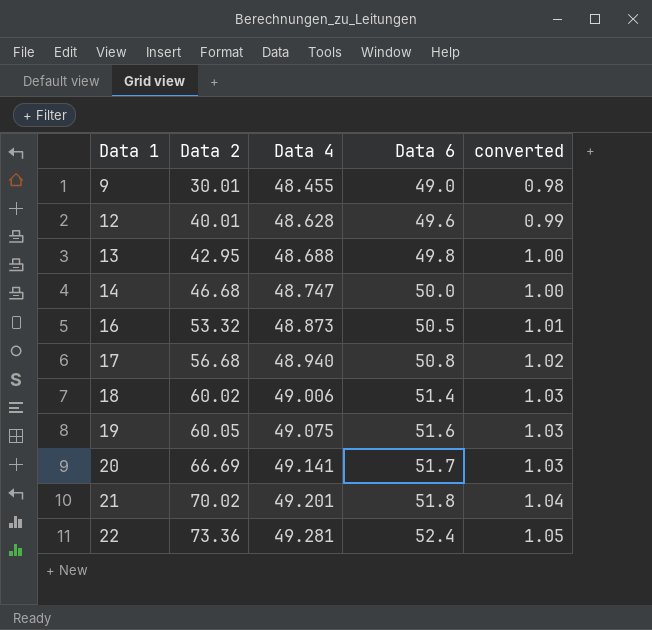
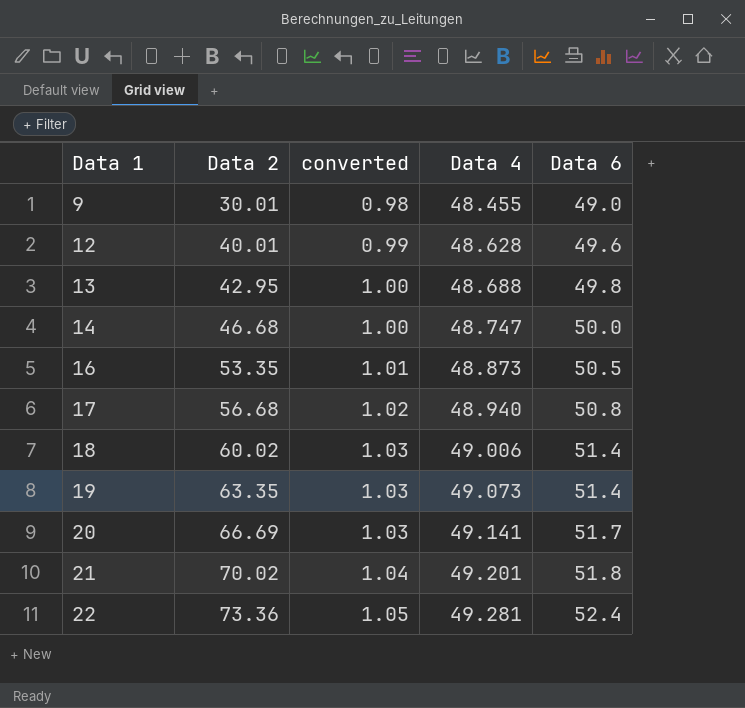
column converted | position: 5 -> 3
16 | Data 2: 53.32 -> 53.35
19 | Data 2: 60.05 -> 63.35
19 | Data 4: 49.075 -> 49.073
19 | Data 6: 51.6 -> 51.4

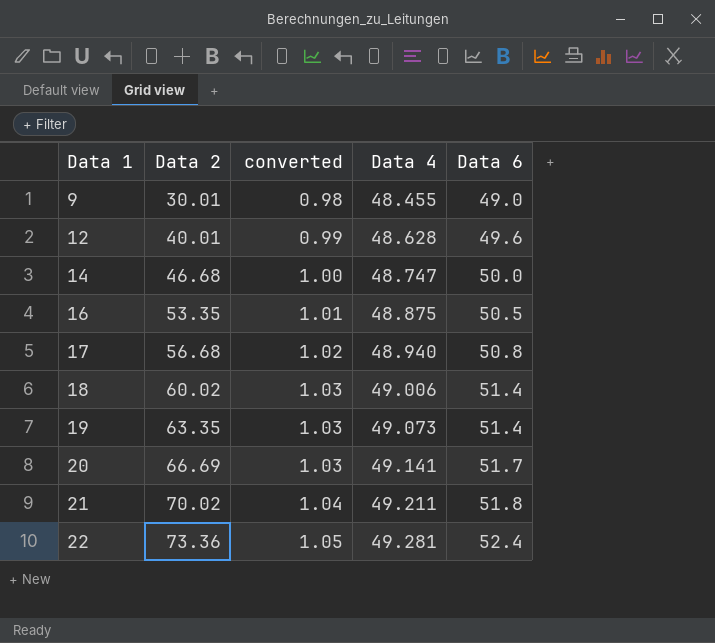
row 13: 42.95 | 1.00 | 48.688 | 49.8 -> none
16 | Data 4: 48.873 -> 48.875
21 | Data 4: 49.201 -> 49.211

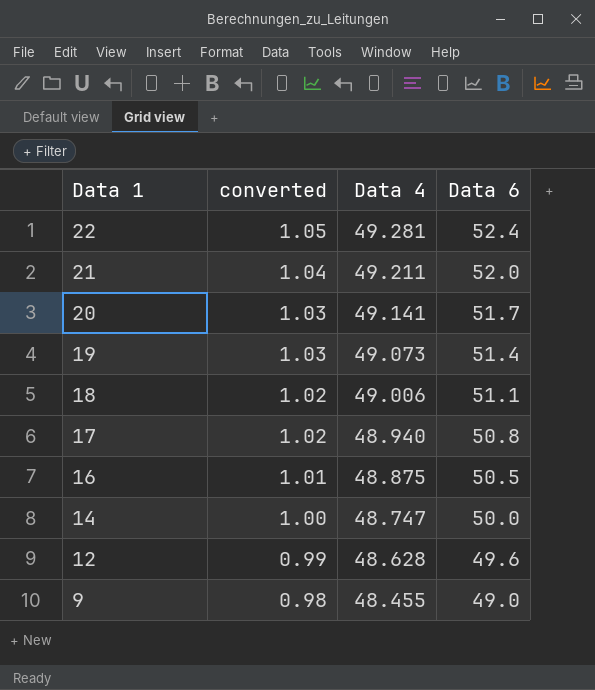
row order: Data 1 ascending -> Data 1 descending
column Data 2 | position: 2 -> none
21 | Data 6: 51.8 -> 52.0
18 | converted: 1.03 -> 1.02
18 | Data 6: 51.4 -> 51.1

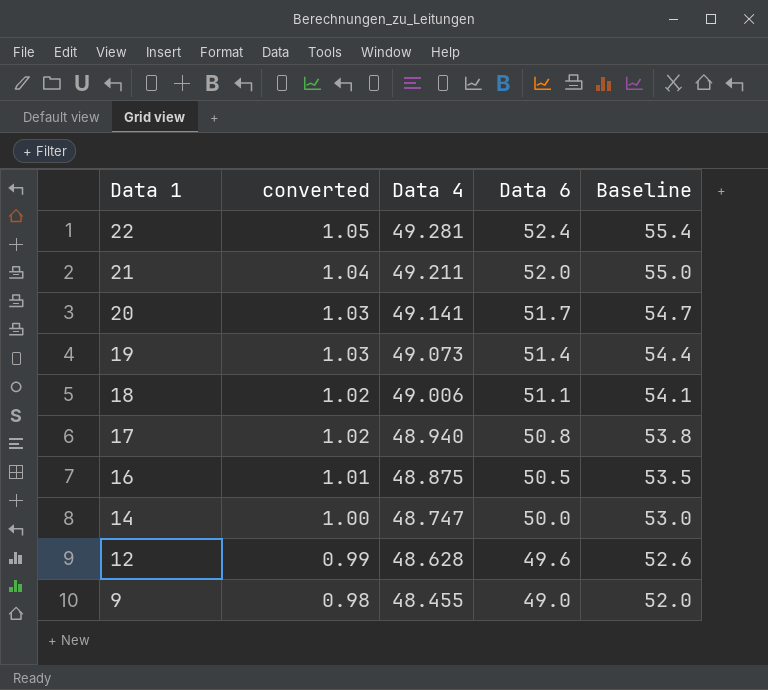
column Baseline | formula: none -> [Data 6] + 3

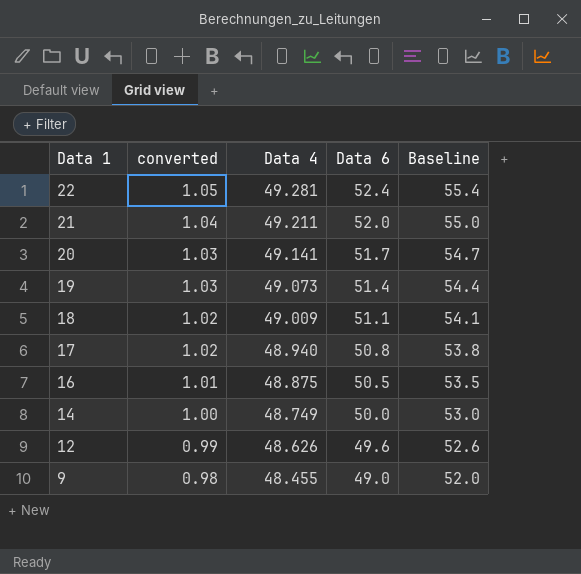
18 | Data 4: 49.006 -> 49.009
14 | Data 4: 48.747 -> 48.749
12 | Data 4: 48.628 -> 48.626

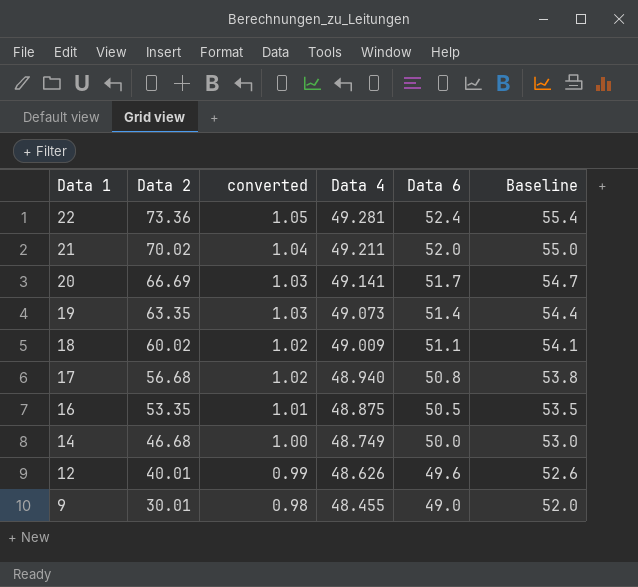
column Data 2 | position: none -> 2

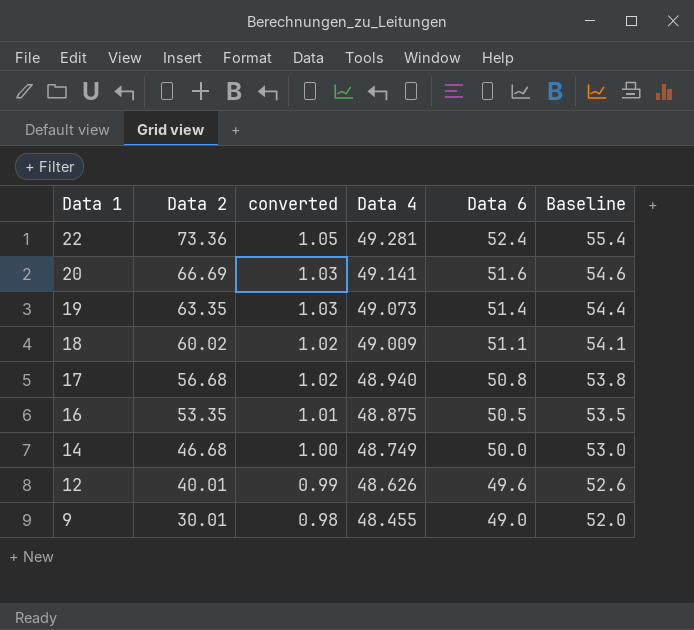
row 21: 70.02 | 1.04 | 49.211 | 52.0 | 55.0 -> none
20 | Data 6: 51.7 -> 51.6
20 | Baseline: 54.7 -> 54.6

